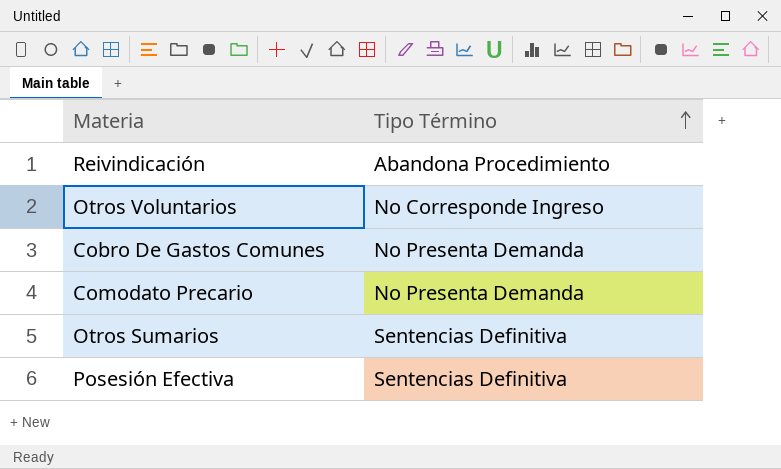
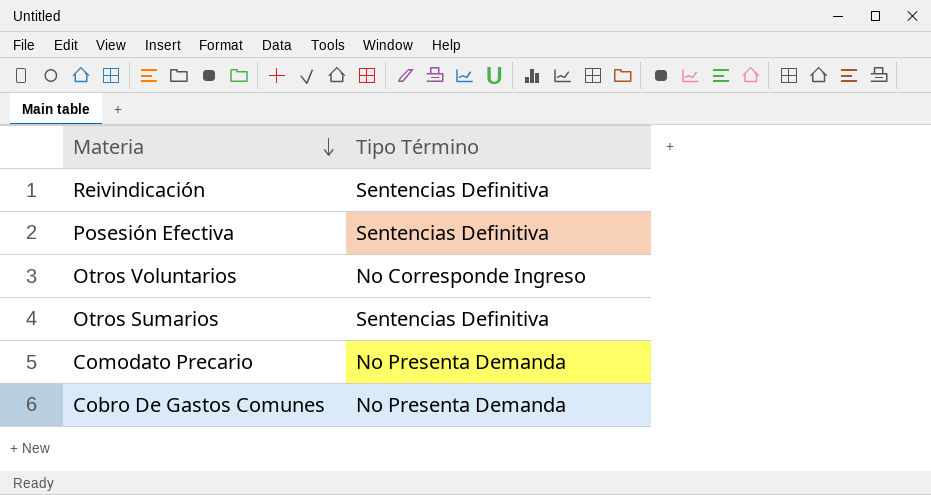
row order: Tipo Término ascending -> Materia descending
Reivindicación | Tipo Término: Abandona Procedimiento -> Sentencias Definitiva

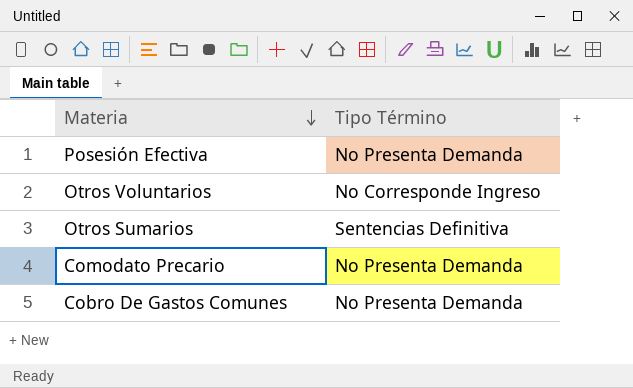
row Reivindicación: Sentencias Definitiva -> none
Posesión Efectiva | Tipo Término: Sentencias Definitiva -> No Presenta Demanda

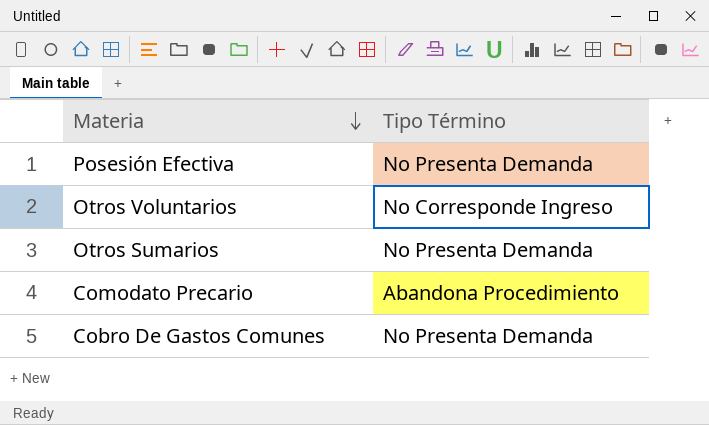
Otros Sumarios | Tipo Término: Sentencias Definitiva -> No Presenta Demanda
Comodato Precario | Tipo Término: No Presenta Demanda -> Abandona Procedimiento

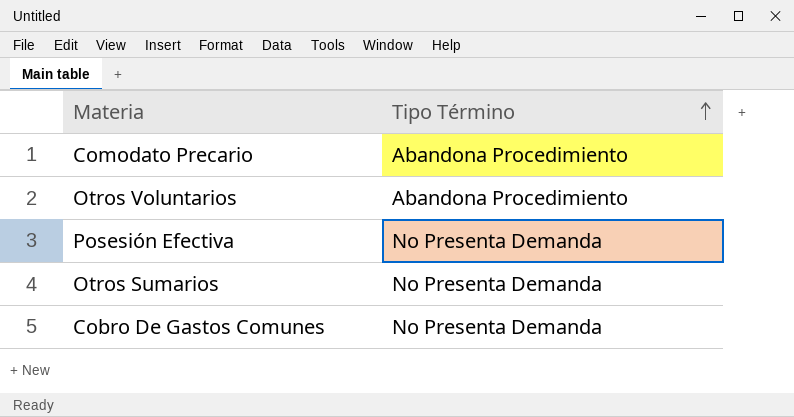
row order: Materia descending -> Tipo Término ascending
Otros Voluntarios | Tipo Término: No Corresponde Ingreso -> Abandona Procedimiento

